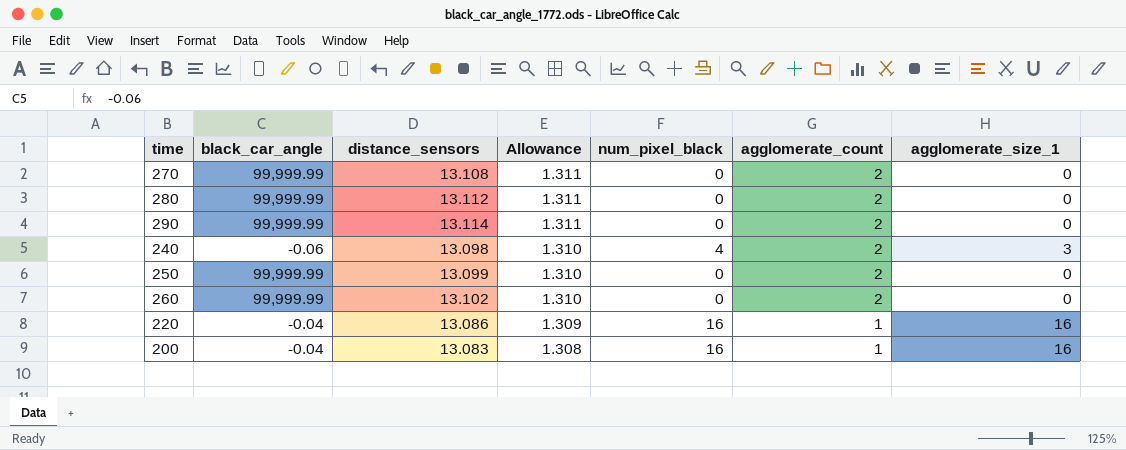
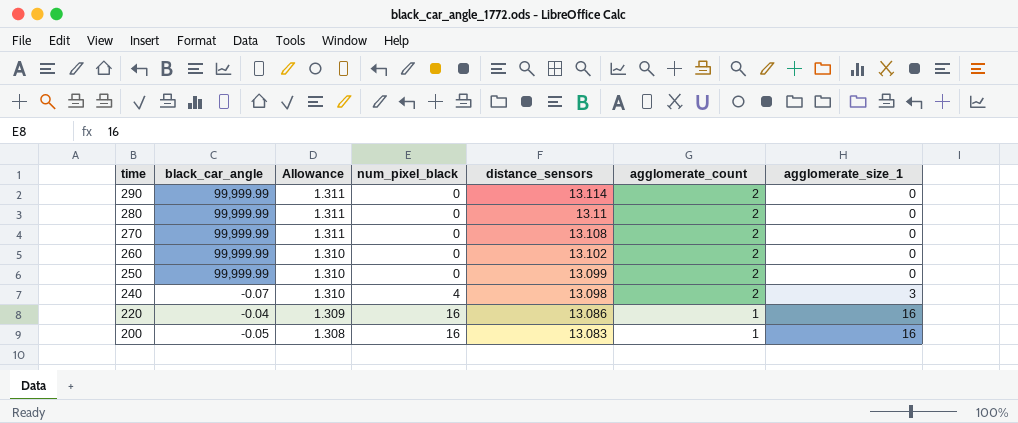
row order: Allowance descending -> time descending
column distance_sensors | position: 3 -> 5
280 | distance_sensors: 13.112 -> 13.11
240 | black_car_angle: -0.06 -> -0.07
200 | black_car_angle: -0.04 -> -0.05

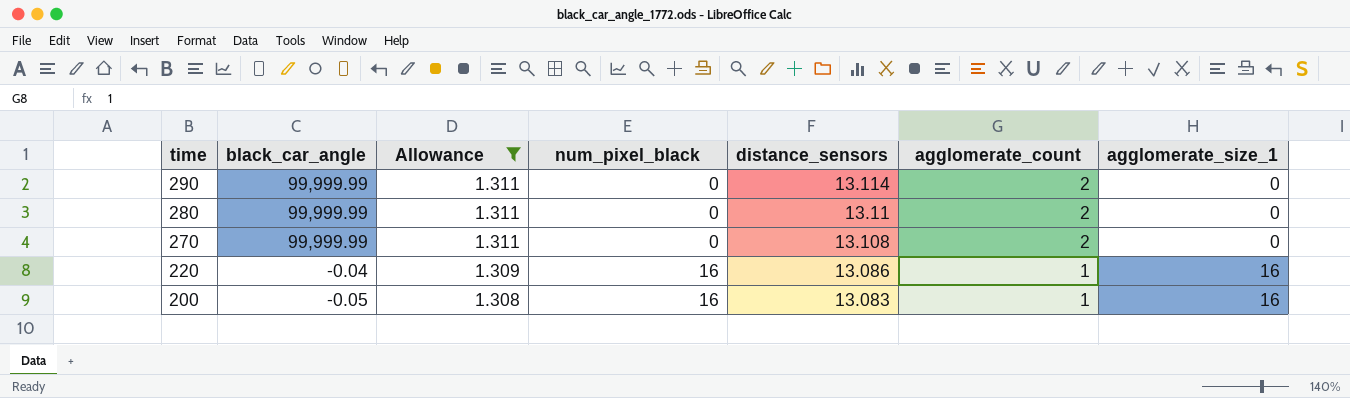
filter: none -> Allowance != 1.310

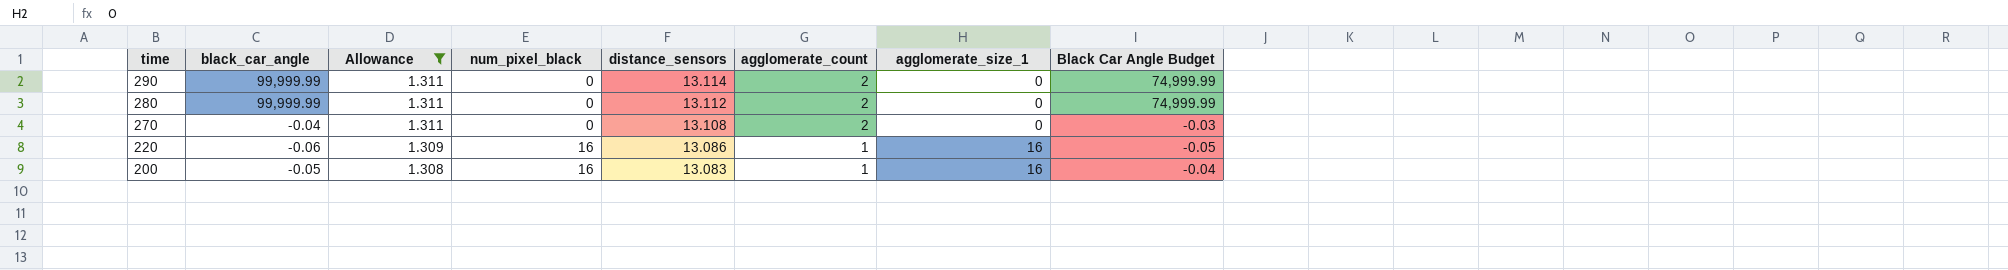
column Black Car Angle Budget | formula: none -> [black_car_angle] * 0.75
280 | distance_sensors: 13.11 -> 13.112
270 | black_car_angle: 99,999.99 -> -0.04
220 | black_car_angle: -0.04 -> -0.06

